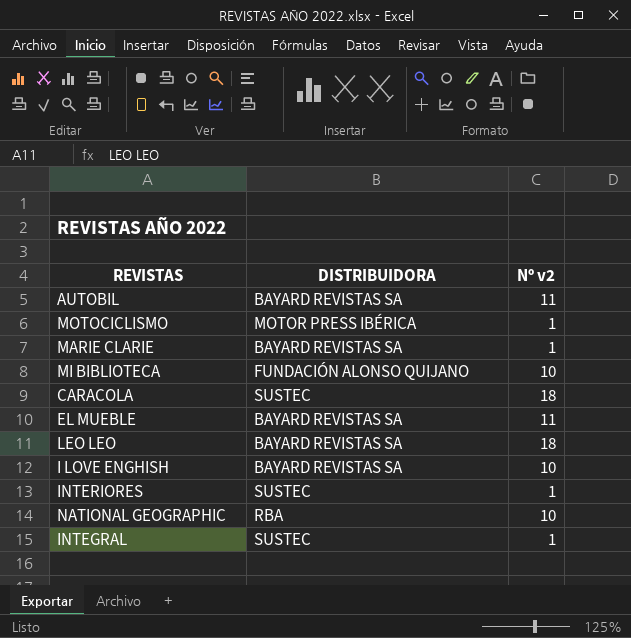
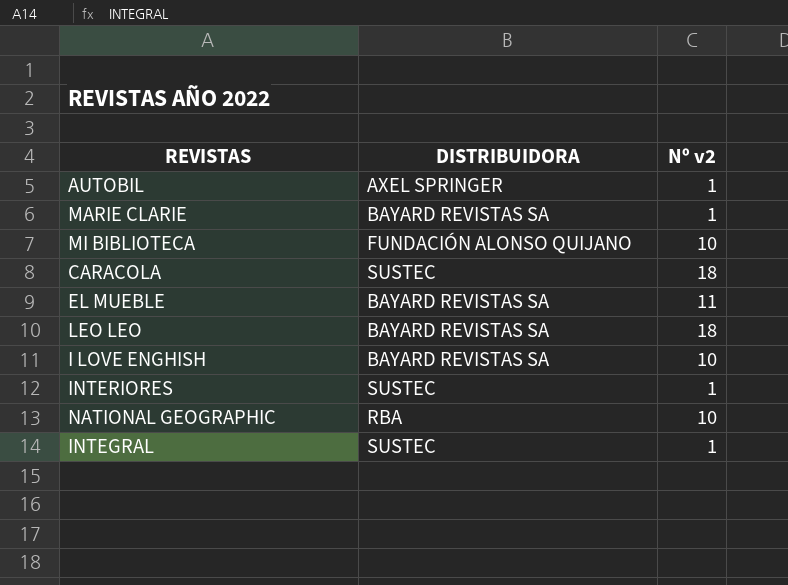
row MOTOCICLISMO: MOTOR PRESS IBÉRICA | 1 -> none
AUTOBIL | DISTRIBUIDORA: BAYARD REVISTAS SA -> AXEL SPRINGER
AUTOBIL | Nº v2: 11 -> 1

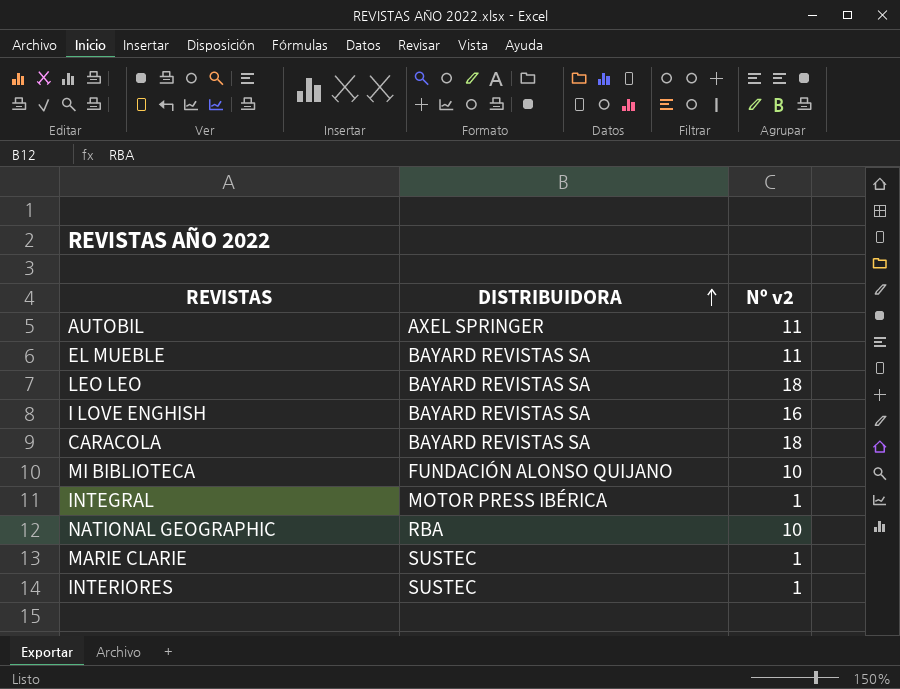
row order: none -> DISTRIBUIDORA ascending
AUTOBIL | Nº v2: 1 -> 11
I LOVE ENGHISH | Nº v2: 10 -> 16
CARACOLA | DISTRIBUIDORA: SUSTEC -> BAYARD REVISTAS SA
INTEGRAL | DISTRIBUIDORA: SUSTEC -> MOTOR PRESS IBÉRICA
MARIE CLARIE | DISTRIBUIDORA: BAYARD REVISTAS SA -> SUSTEC

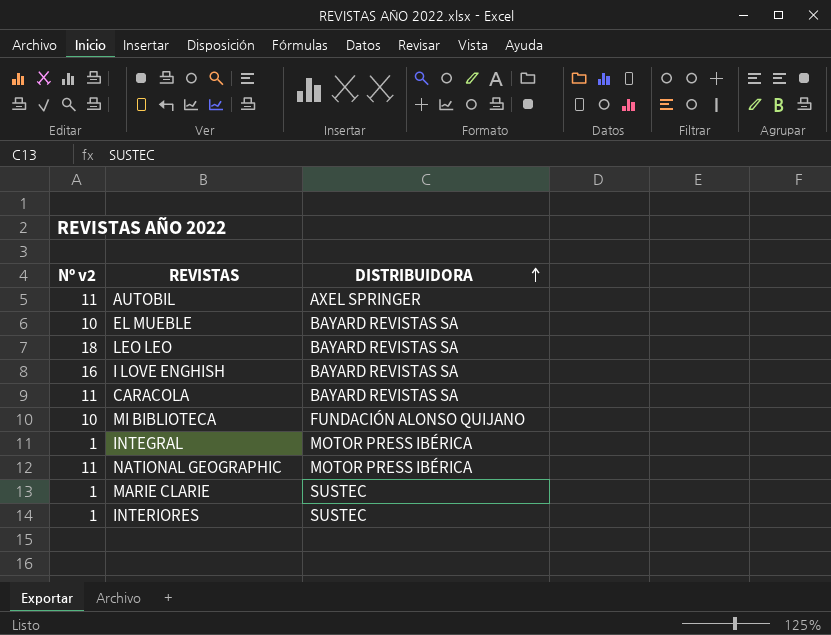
column Nº v2 | position: 3 -> 1
EL MUEBLE | Nº v2: 11 -> 10
CARACOLA | Nº v2: 18 -> 11
NATIONAL GEOGRAPHIC | Nº v2: 10 -> 11
NATIONAL GEOGRAPHIC | DISTRIBUIDORA: RBA -> MOTOR PRESS IBÉRICA

